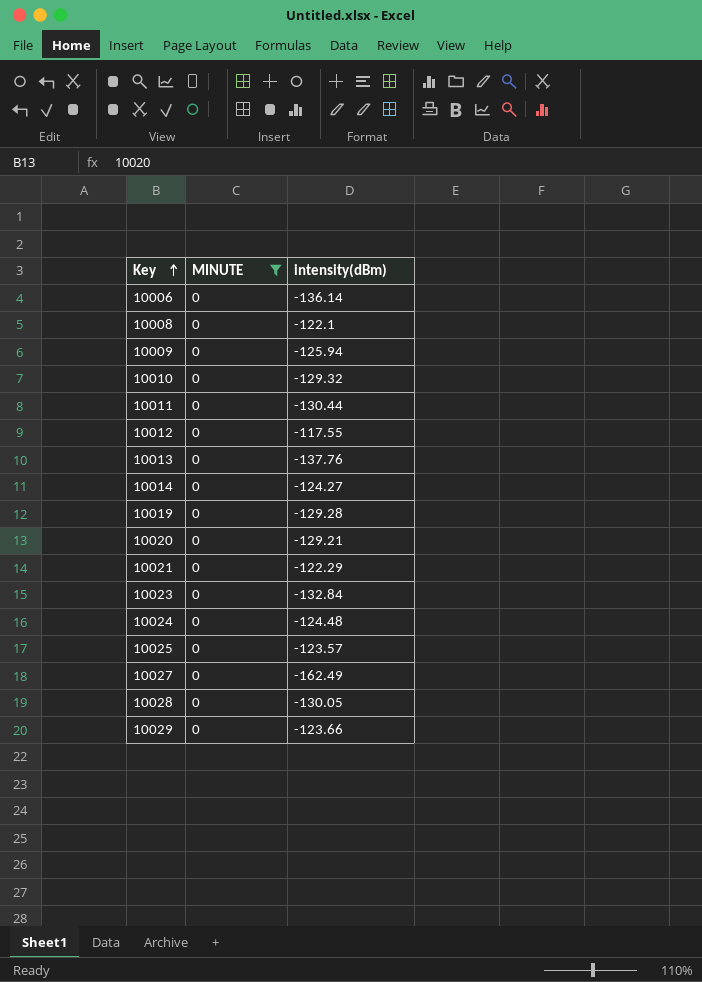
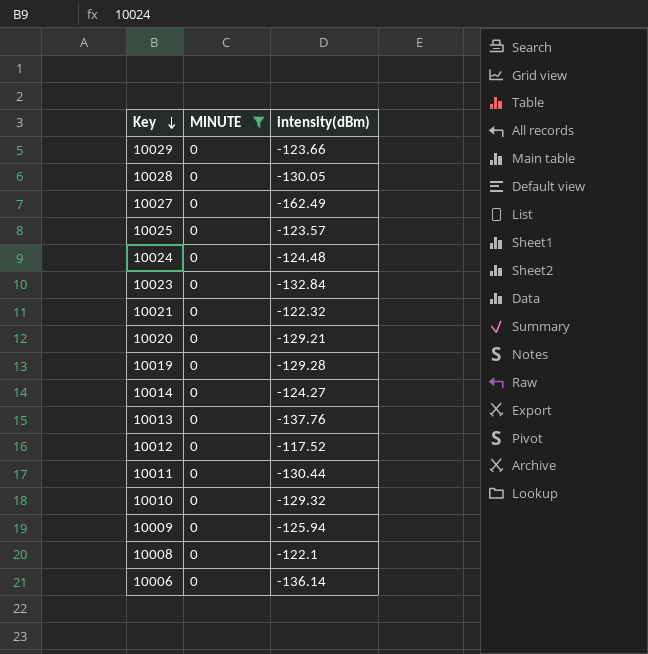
row order: Key ascending -> Key descending
10021 | intensity(dBm): -122.29 -> -122.32
10012 | intensity(dBm): -117.55 -> -117.52

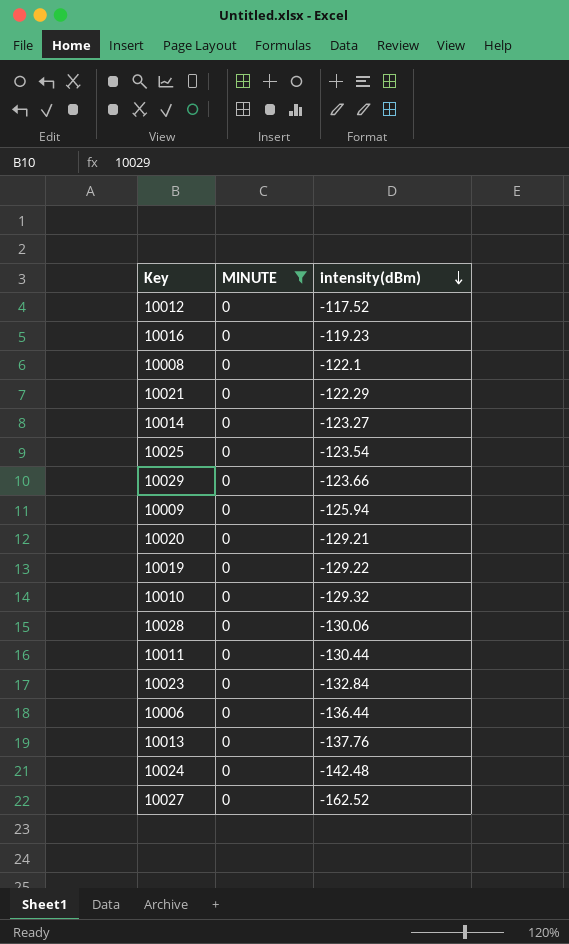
row order: Key descending -> intensity(dBm) descending
row 10016: none -> 0 | -119.23
10021 | intensity(dBm): -122.32 -> -122.29
10014 | intensity(dBm): -124.27 -> -123.27
10025 | intensity(dBm): -123.57 -> -123.54
10019 | intensity(dBm): -129.28 -> -129.22
10028 | intensity(dBm): -130.05 -> -130.06
10006 | intensity(dBm): -136.14 -> -136.44
10024 | intensity(dBm): -124.48 -> -142.48
10027 | intensity(dBm): -162.49 -> -162.52

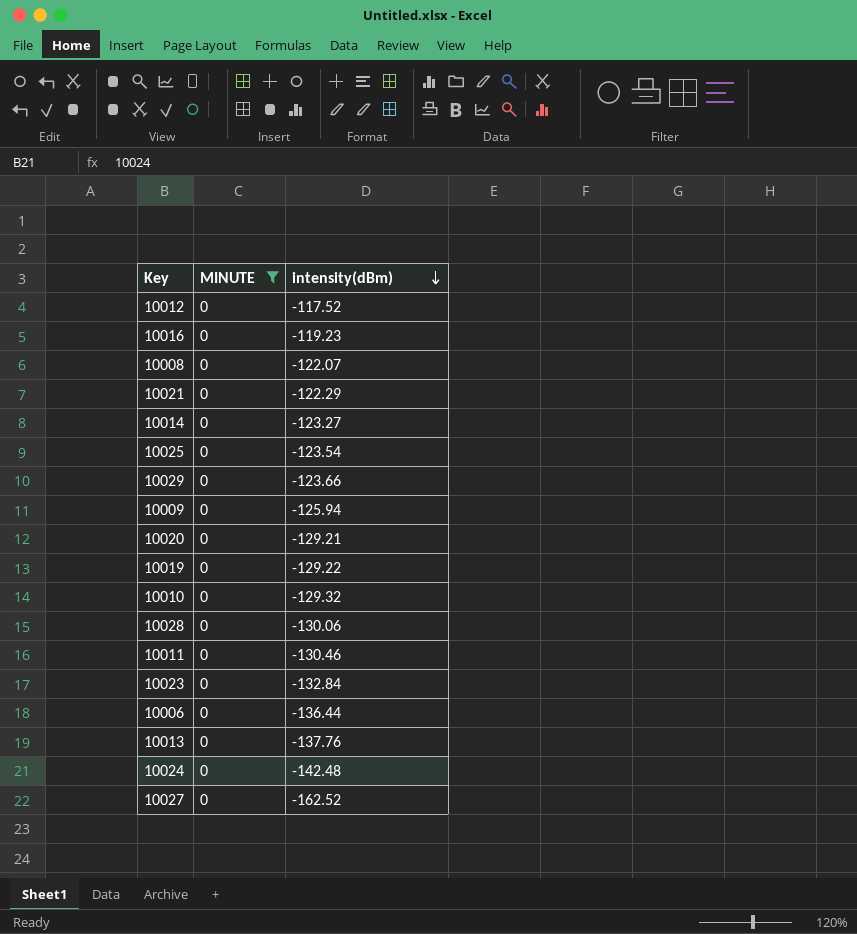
10008 | intensity(dBm): -122.1 -> -122.07
10011 | intensity(dBm): -130.44 -> -130.46

